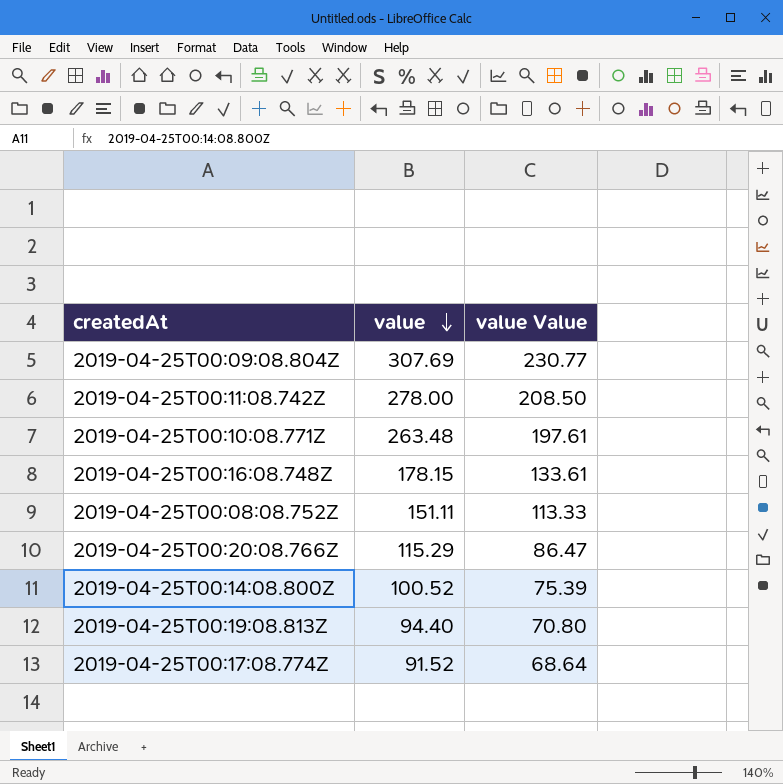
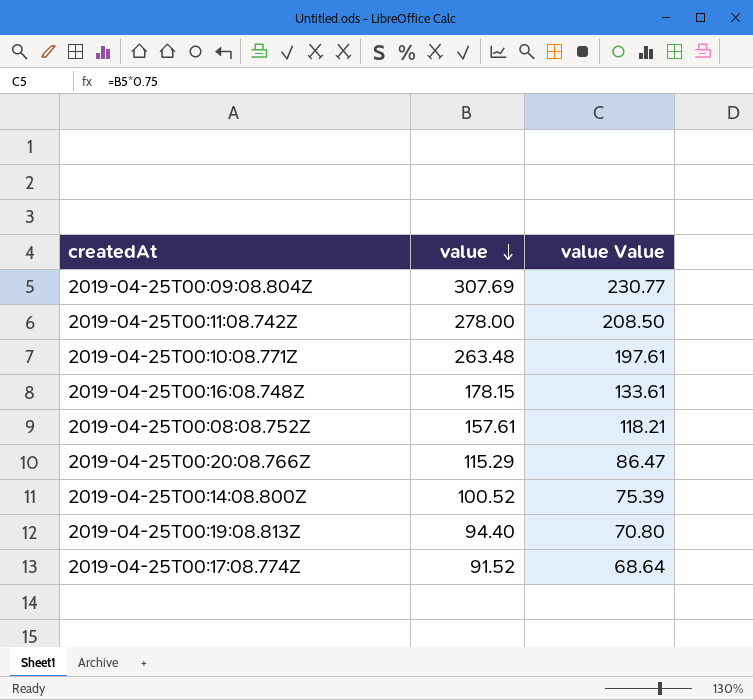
2019-04-25T00:08:08.752Z | value: 151.11 -> 157.61
2019-04-25T00:08:08.752Z | value Value: 113.33 -> 118.21

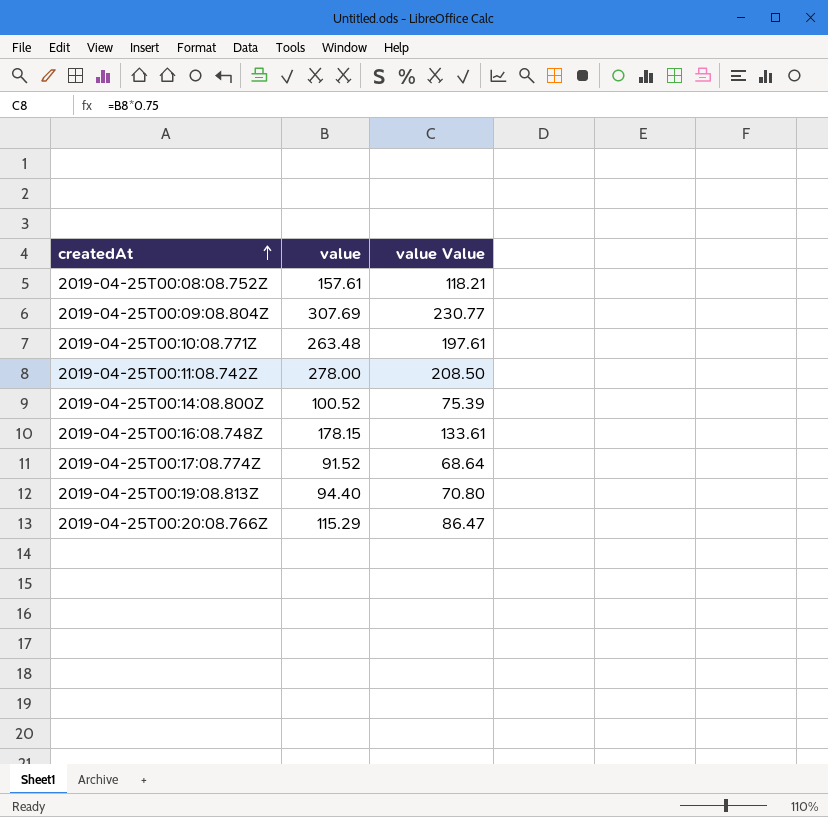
row order: value descending -> createdAt ascending

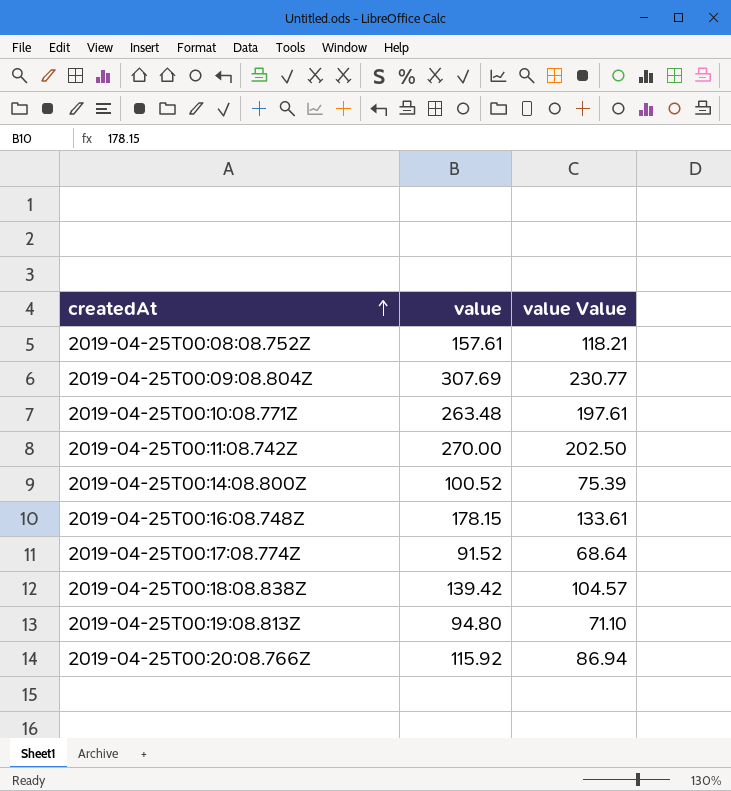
2019-04-25T00:11:08.742Z | value: 278.00 -> 270.00
2019-04-25T00:11:08.742Z | value Value: 208.50 -> 202.50
row 2019-04-25T00:18:08.838Z: none -> 139.42 | 104.57
2019-04-25T00:19:08.813Z | value: 94.40 -> 94.80
2019-04-25T00:19:08.813Z | value Value: 70.80 -> 71.10
2019-04-25T00:20:08.766Z | value: 115.29 -> 115.92
2019-04-25T00:20:08.766Z | value Value: 86.47 -> 86.94

